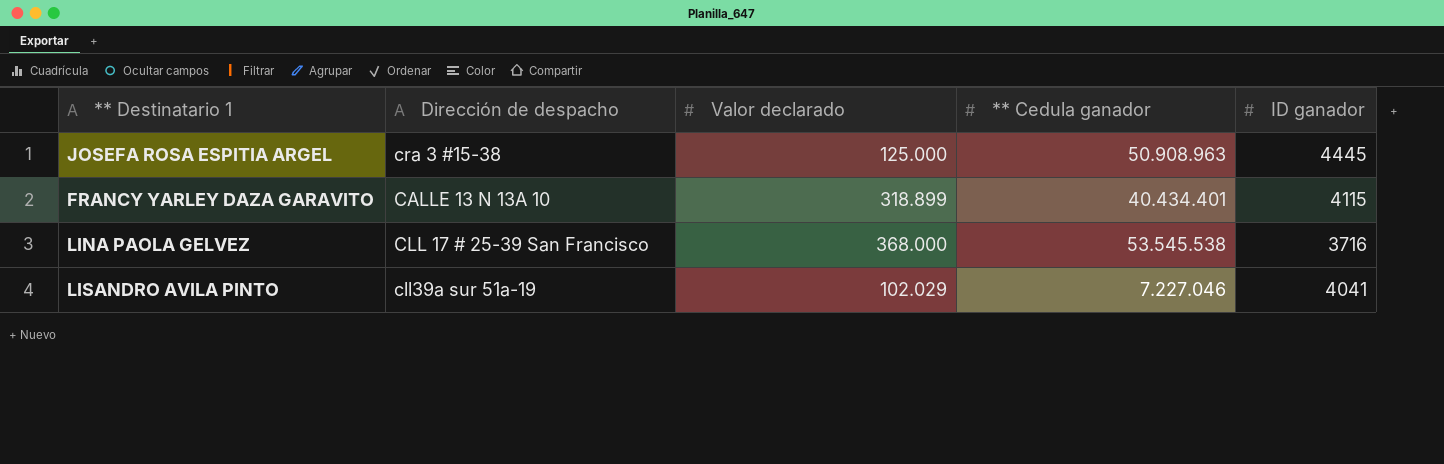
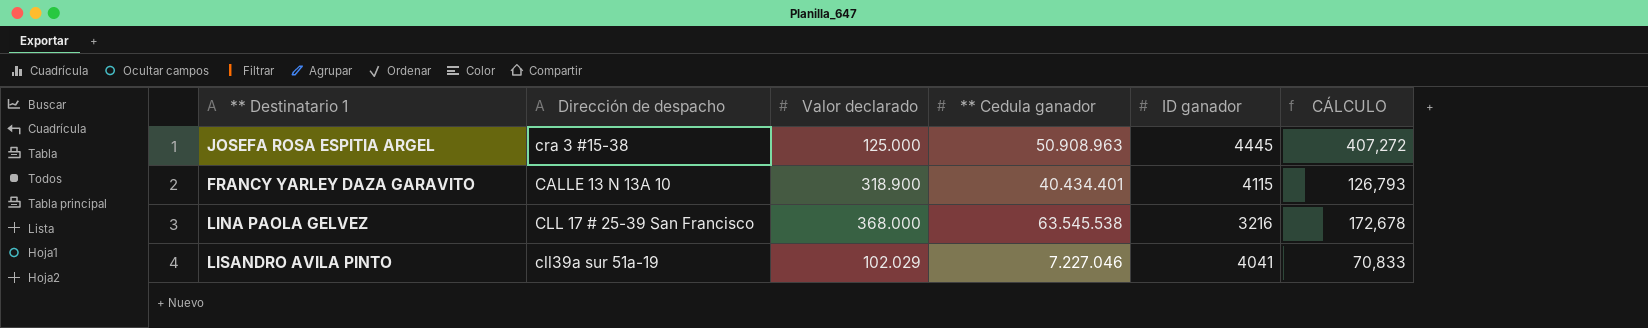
column CÁLCULO | formula: none -> [** Cedula ganador] / [Valor declarado]
FRANCY YARLEY DAZA GARAVITO | Valor declarado: 318.899 -> 318.900
LINA PAOLA GELVEZ | ** Cedula ganador: 53.545.538 -> 63.545.538
LINA PAOLA GELVEZ | ID ganador: 3716 -> 3216

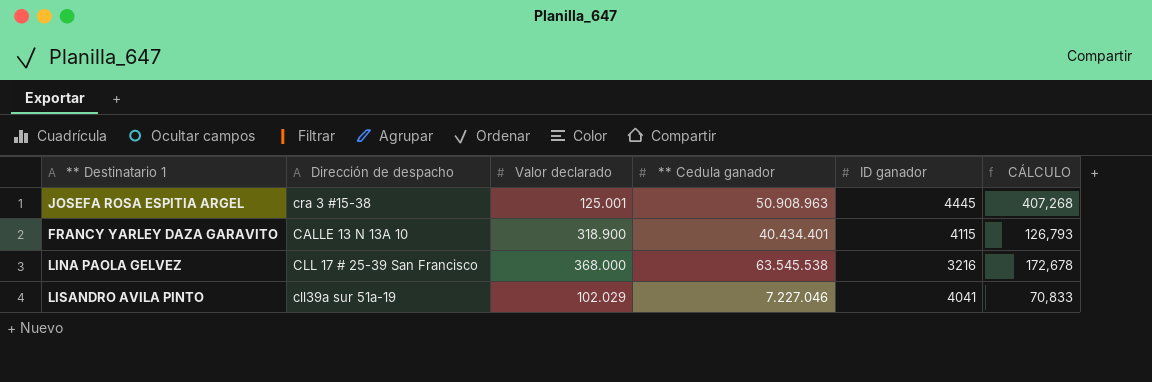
JOSEFA ROSA ESPITIA ARGEL | Valor declarado: 125.000 -> 125.001
JOSEFA ROSA ESPITIA ARGEL | CÁLCULO: 407,272 -> 407,268

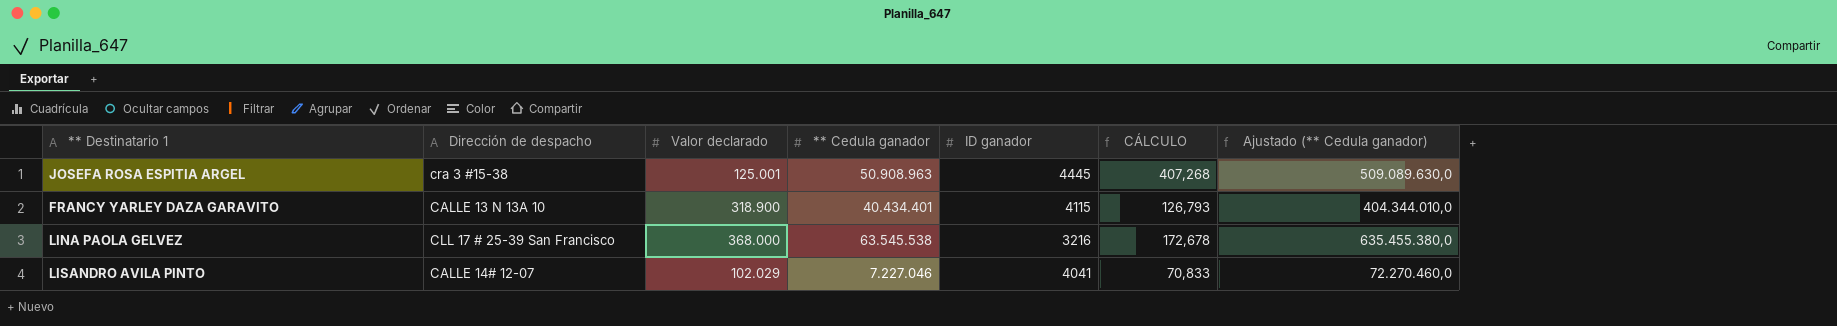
column Ajustado (** Cedula ganador) | formula: none -> [** Cedula ganador] * 10
LISANDRO AVILA PINTO | Dirección de despacho: cll39a sur 51a-19 -> CALLE 14# 12-07

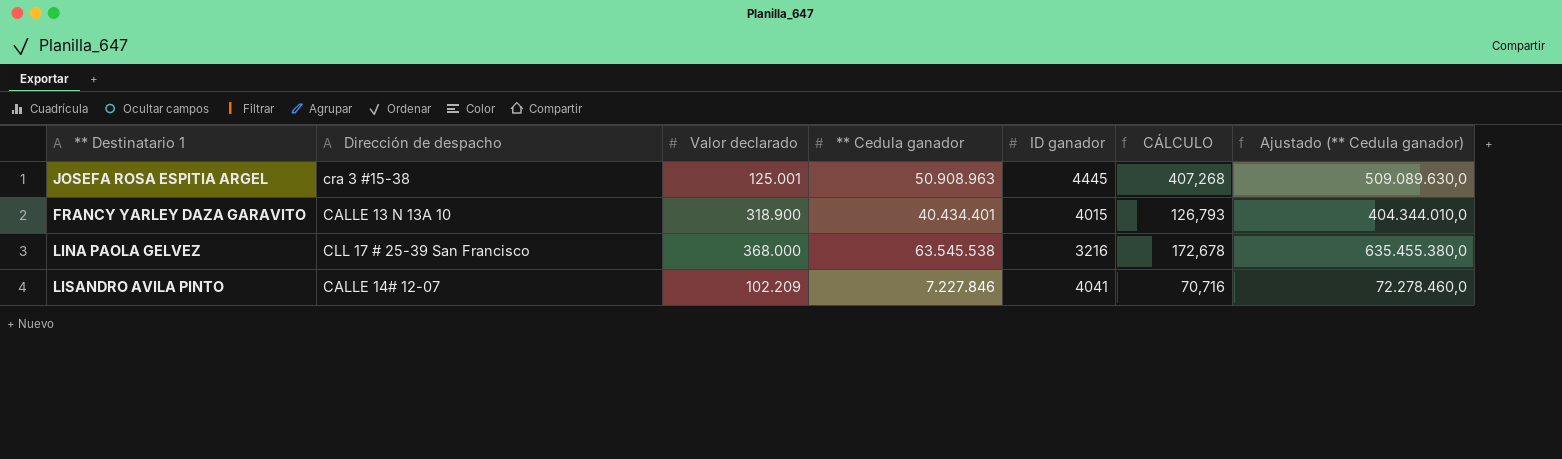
FRANCY YARLEY DAZA GARAVITO | ID ganador: 4115 -> 4015
LISANDRO AVILA PINTO | Valor declarado: 102.029 -> 102.209
LISANDRO AVILA PINTO | ** Cedula ganador: 7.227.046 -> 7.227.846
LISANDRO AVILA PINTO | CÁLCULO: 70,833 -> 70,716
LISANDRO AVILA PINTO | Ajustado (** Cedula ganador): 72.270.460,0 -> 72.278.460,0

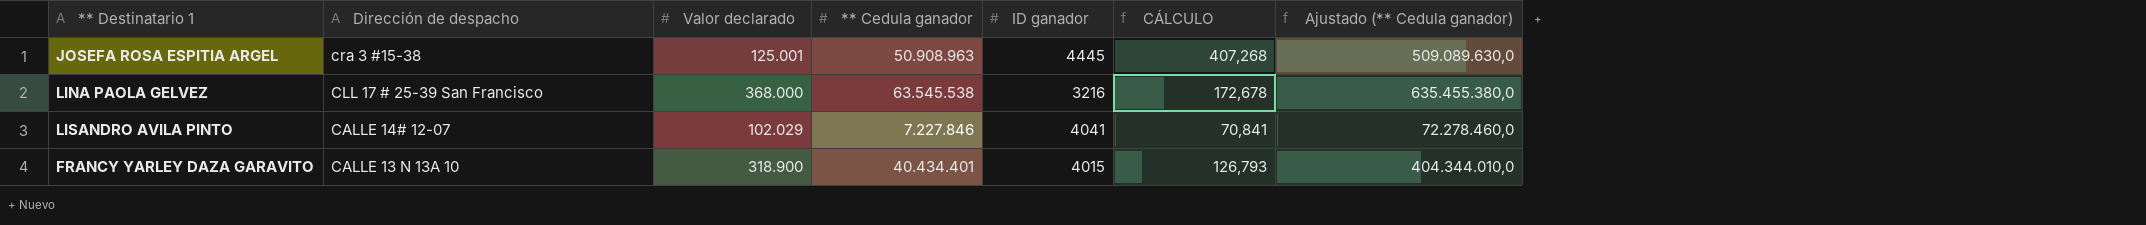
row order: none -> Dirección de despacho descending
LISANDRO AVILA PINTO | Valor declarado: 102.209 -> 102.029
LISANDRO AVILA PINTO | CÁLCULO: 70,716 -> 70,841

